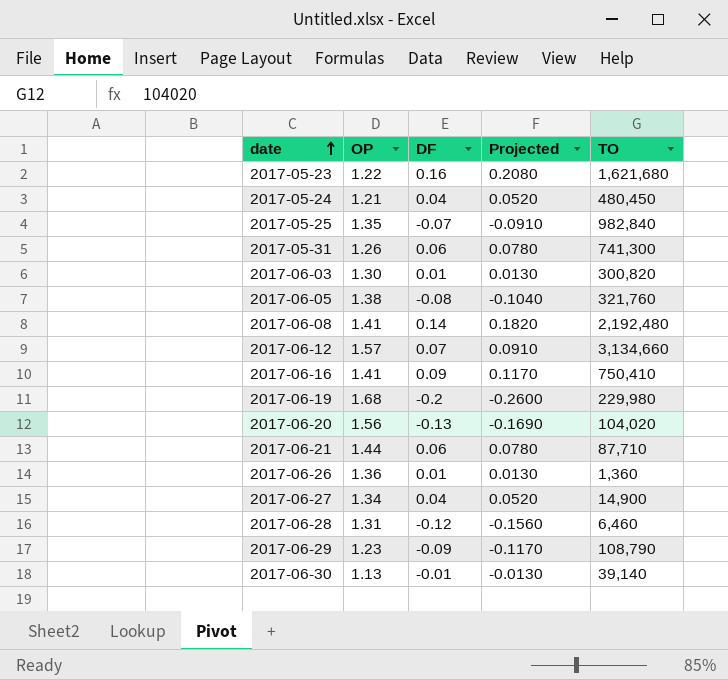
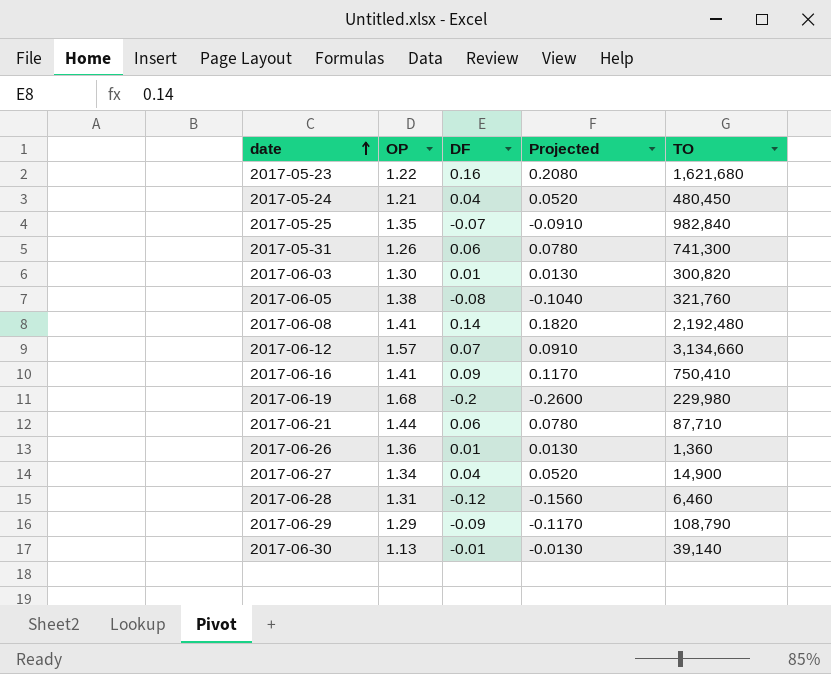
row 2017-06-20: 1.56 | -0.13 | -0.1690 | 104,020 -> none
2017-06-29 | OP: 1.23 -> 1.29

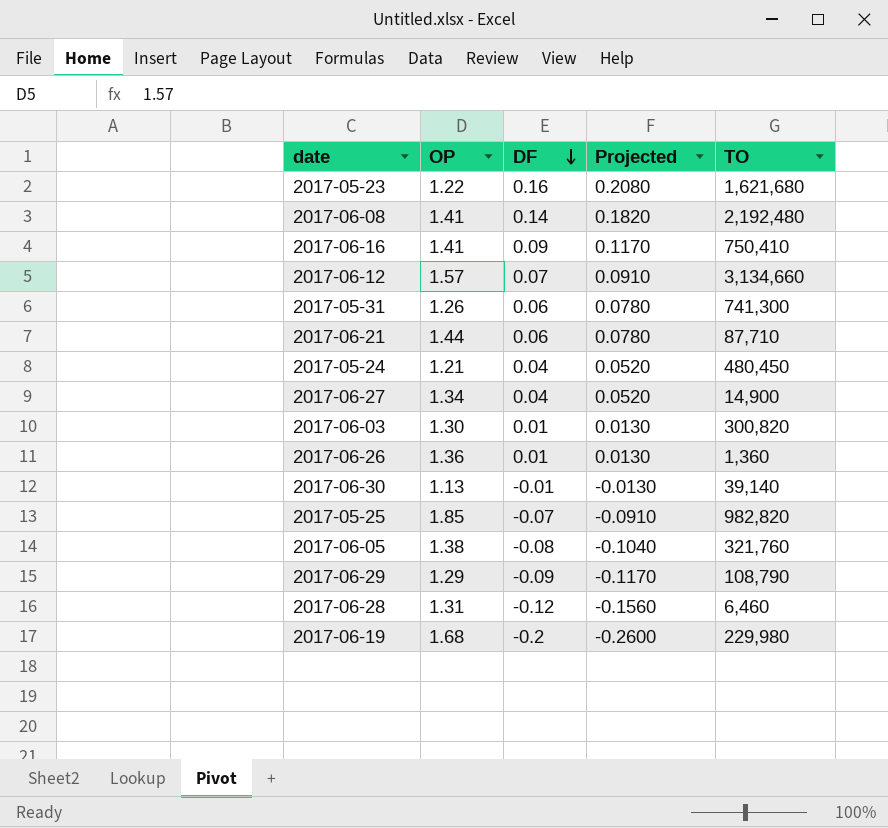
row order: date ascending -> DF descending
2017-05-25 | OP: 1.35 -> 1.85
2017-05-25 | TO: 982,840 -> 982,820

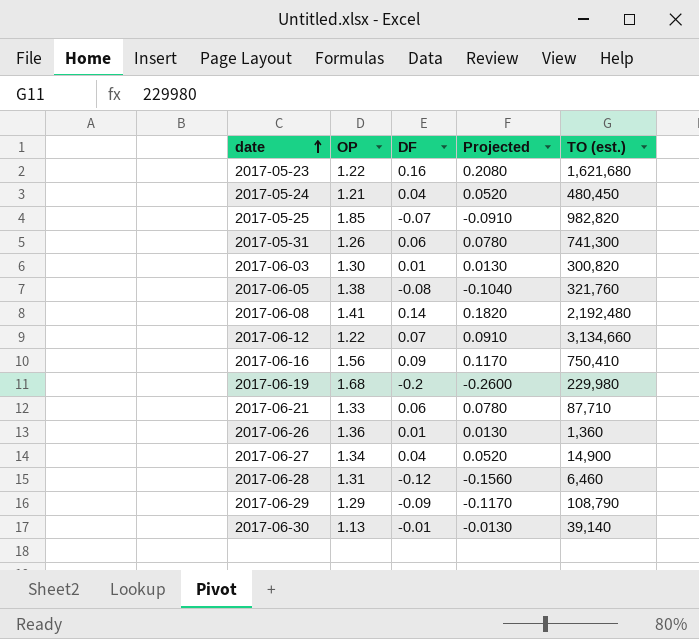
row order: DF descending -> date ascending
column name: TO -> TO (est.)
2017-06-12 | OP: 1.57 -> 1.22
2017-06-16 | OP: 1.41 -> 1.56
2017-06-21 | OP: 1.44 -> 1.33

